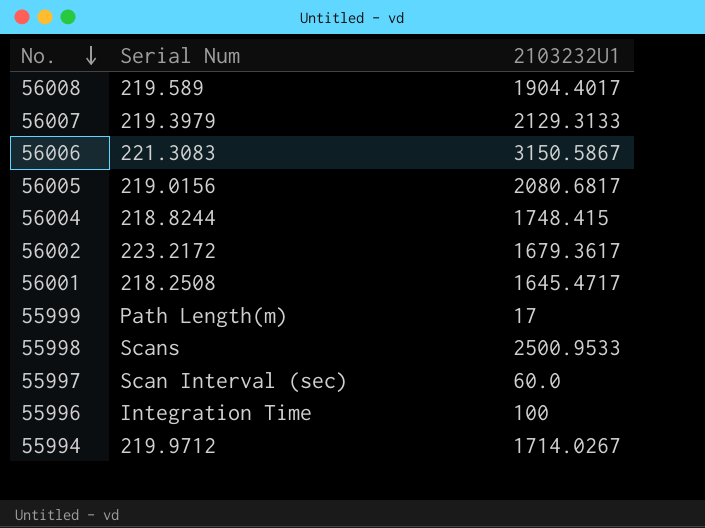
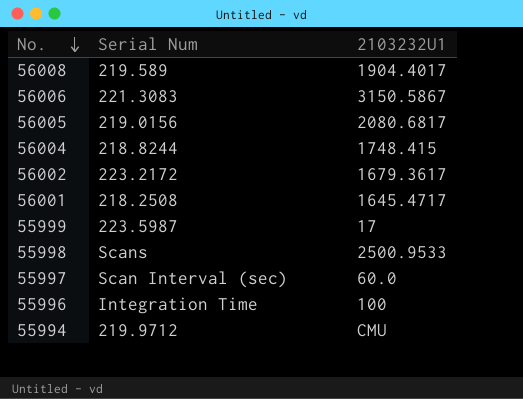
row 56007: 219.3979 | 2129.3133 -> none
55999 | Serial Num: Path Length(m) -> 223.5987
55994 | 2103232U1: 1714.0267 -> CMU

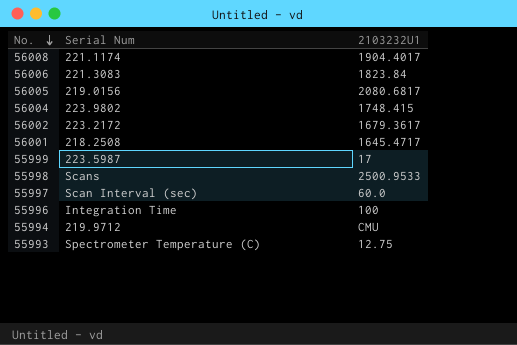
56008 | Serial Num: 219.589 -> 221.1174
56006 | 2103232U1: 3150.5867 -> 1823.84
56004 | Serial Num: 218.8244 -> 223.9802
row 55993: none -> Spectrometer Temperature (C) | 12.75

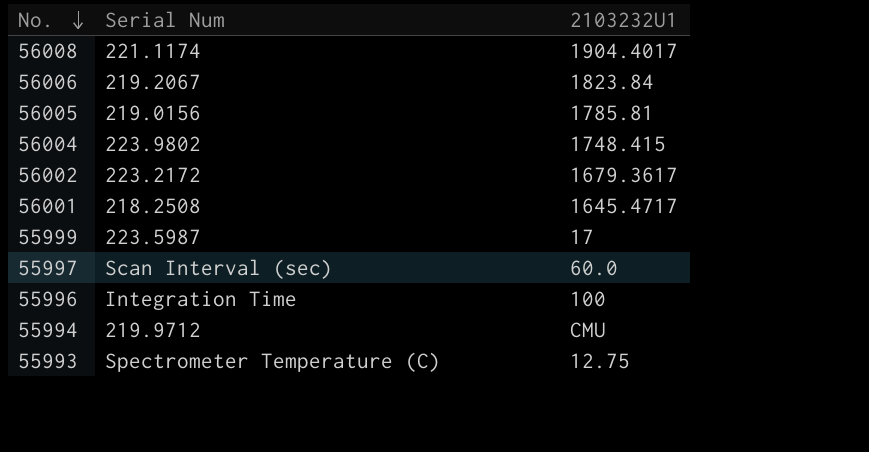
row 55998: Scans | 2500.9533 -> none
56006 | Serial Num: 221.3083 -> 219.2067
56005 | 2103232U1: 2080.6817 -> 1785.81

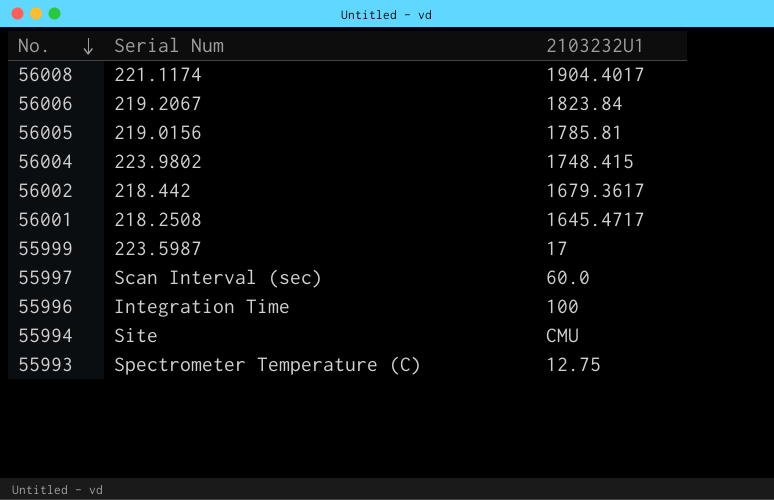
56002 | Serial Num: 223.2172 -> 218.442
55994 | Serial Num: 219.9712 -> Site

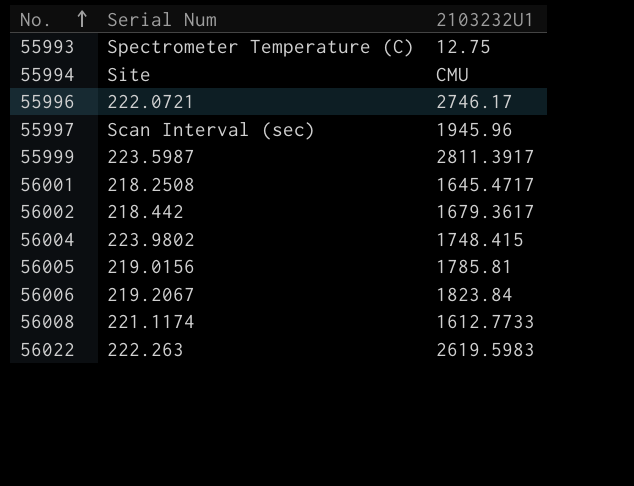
row order: No. descending -> No. ascending
55996 | Serial Num: Integration Time -> 222.0721
55996 | 2103232U1: 100 -> 2746.17
55997 | 2103232U1: 60.0 -> 1945.96
55999 | 2103232U1: 17 -> 2811.3917
56008 | 2103232U1: 1904.4017 -> 1612.7733
row 56022: none -> 222.263 | 2619.5983

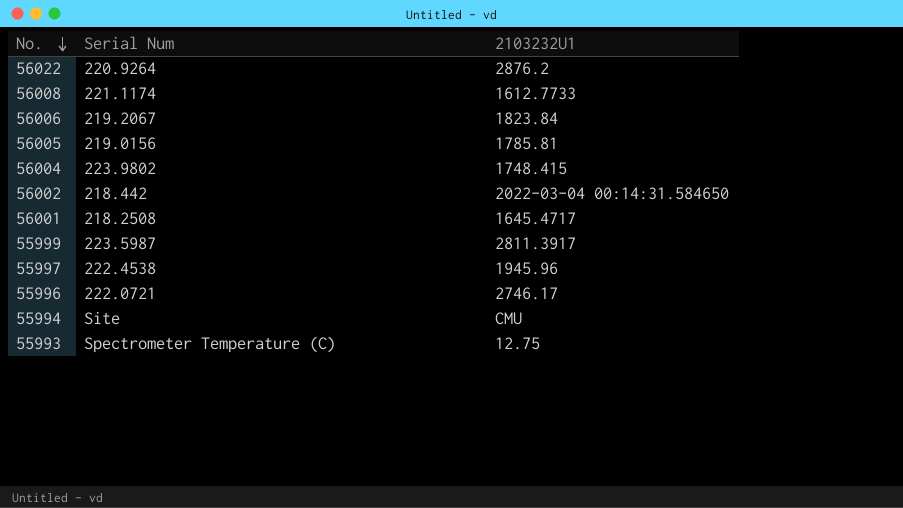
row order: No. ascending -> No. descending
56022 | Serial Num: 222.263 -> 220.9264
56022 | 2103232U1: 2619.5983 -> 2876.2
56002 | 2103232U1: 1679.3617 -> 2022-03-04 00:14:31.584650
55997 | Serial Num: Scan Interval (sec) -> 222.4538

